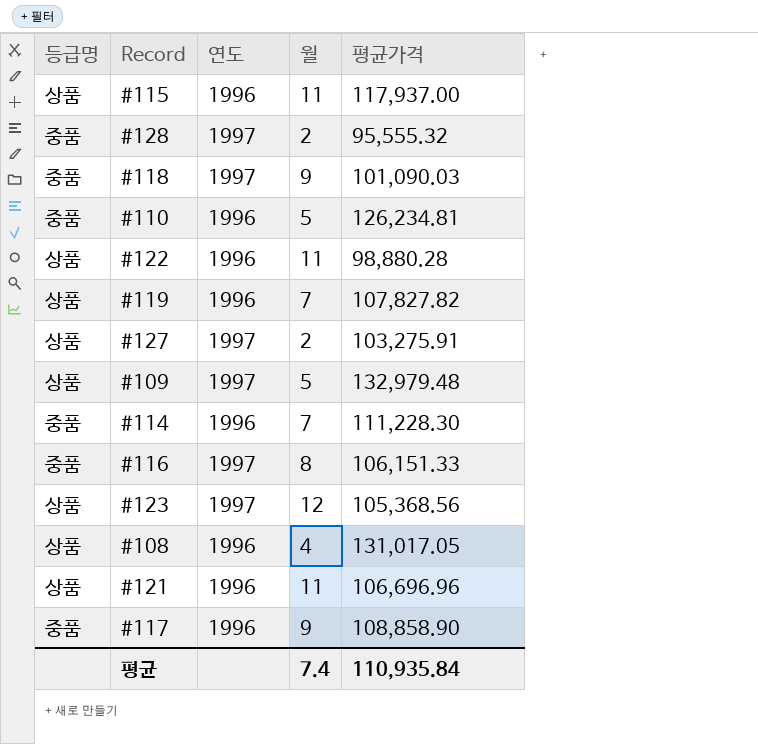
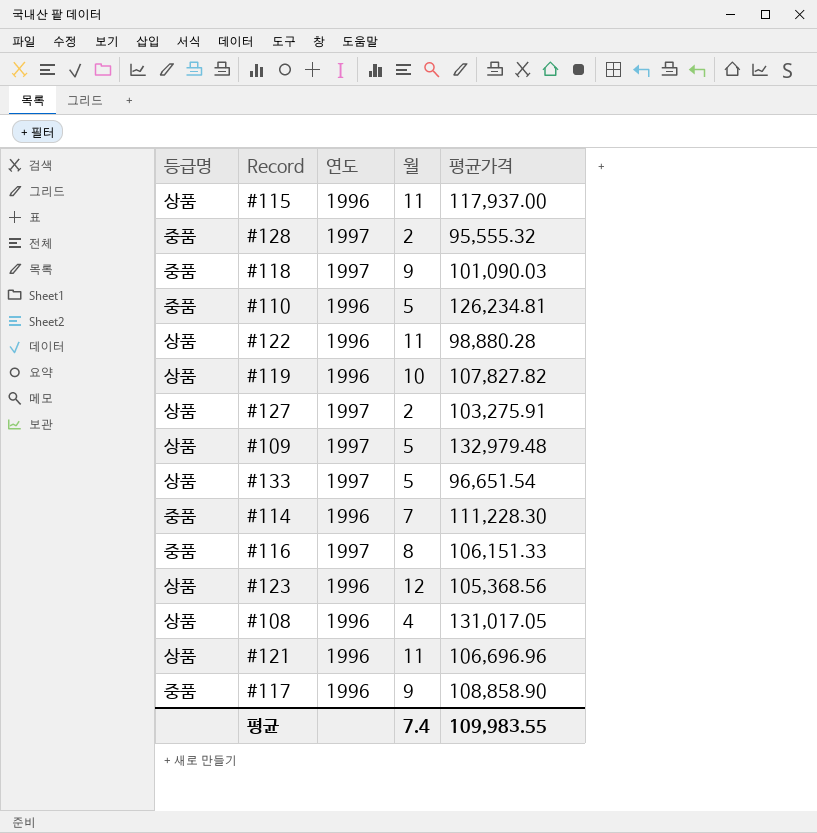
#119 | 월: 7 -> 10
row #133: none -> 상품 | 1997 | 5 | 96,651.54
#123 | 연도: 1997 -> 1996
평균 | 평균가격: 110,935.84 -> 109,983.55

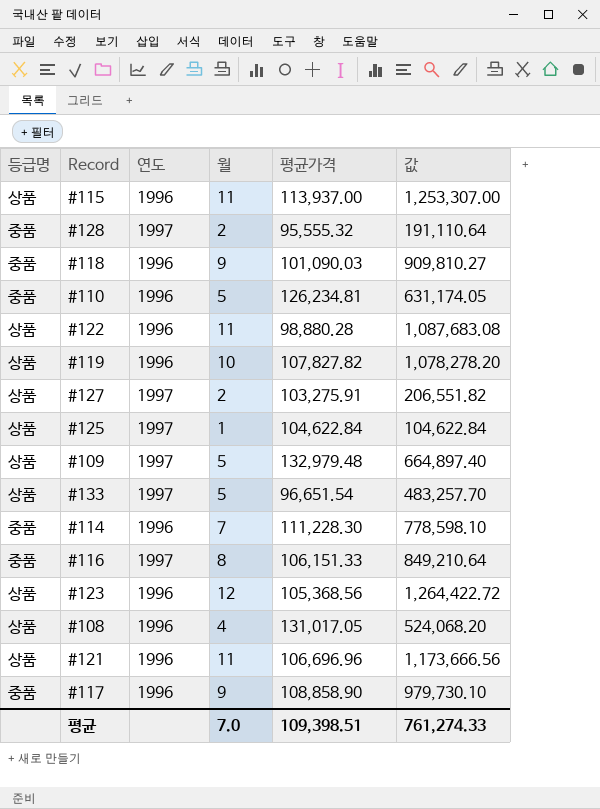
column 값 | formula: none -> [월] * [평균가격]
#115 | 평균가격: 117,937.00 -> 113,937.00
#118 | 연도: 1997 -> 1996
row #125: none -> 상품 | 1997 | 1 | 104,622.84 | 104,622.84
평균 | 월: 7.4 -> 7.0
평균 | 평균가격: 109,983.55 -> 109,398.51

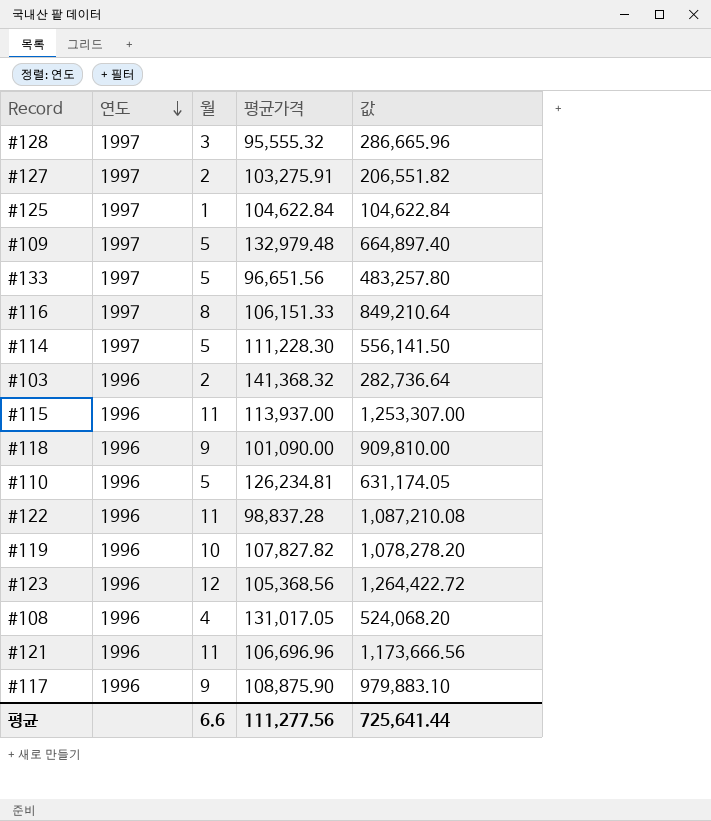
row order: none -> 연도 descending
column 등급명 | position: 1 -> none
#128 | 월: 2 -> 3
#128 | 값: 191,110.64 -> 286,665.96
#133 | 평균가격: 96,651.54 -> 96,651.56
#133 | 값: 483,257.70 -> 483,257.80
#114 | 연도: 1996 -> 1997
#114 | 월: 7 -> 5
#114 | 값: 778,598.10 -> 556,141.50
row #103: none -> 1996 | 2 | 141,368.32 | 282,736.64
#118 | 평균가격: 101,090.03 -> 101,090.00
#118 | 값: 909,810.27 -> 909,810.00
#122 | 평균가격: 98,880.28 -> 98,837.28
#122 | 값: 1,087,683.08 -> 1,087,210.08
#117 | 평균가격: 108,858.90 -> 108,875.90
#117 | 값: 979,730.10 -> 979,883.10
평균 | 월: 7.0 -> 6.6
평균 | 평균가격: 109,398.51 -> 111,277.56
평균 | 값: 761,274.33 -> 725,641.44

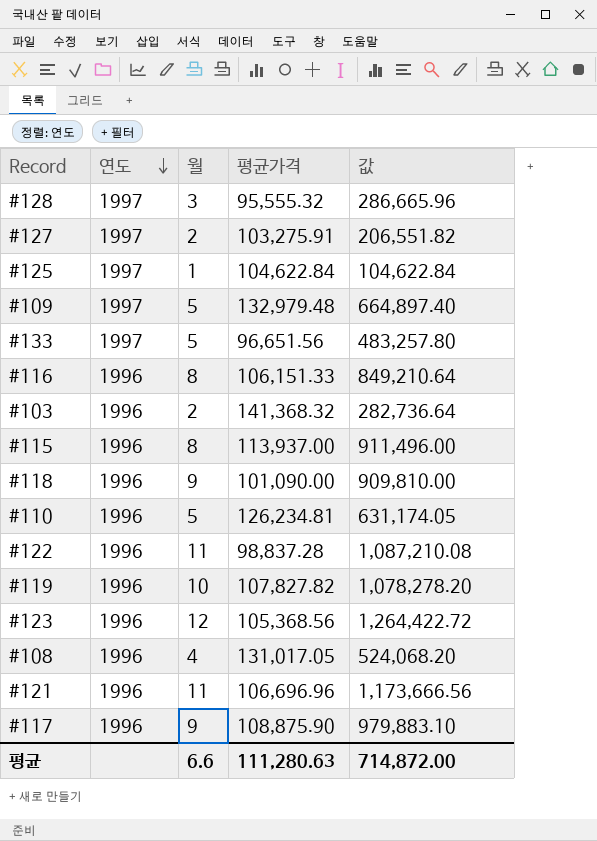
row #114: 1997 | 5 | 111,228.30 | 556,141.50 -> none
#116 | 연도: 1997 -> 1996
#115 | 월: 11 -> 8
#115 | 값: 1,253,307.00 -> 911,496.00
평균 | 평균가격: 111,277.56 -> 111,280.63
평균 | 값: 725,641.44 -> 714,872.00

